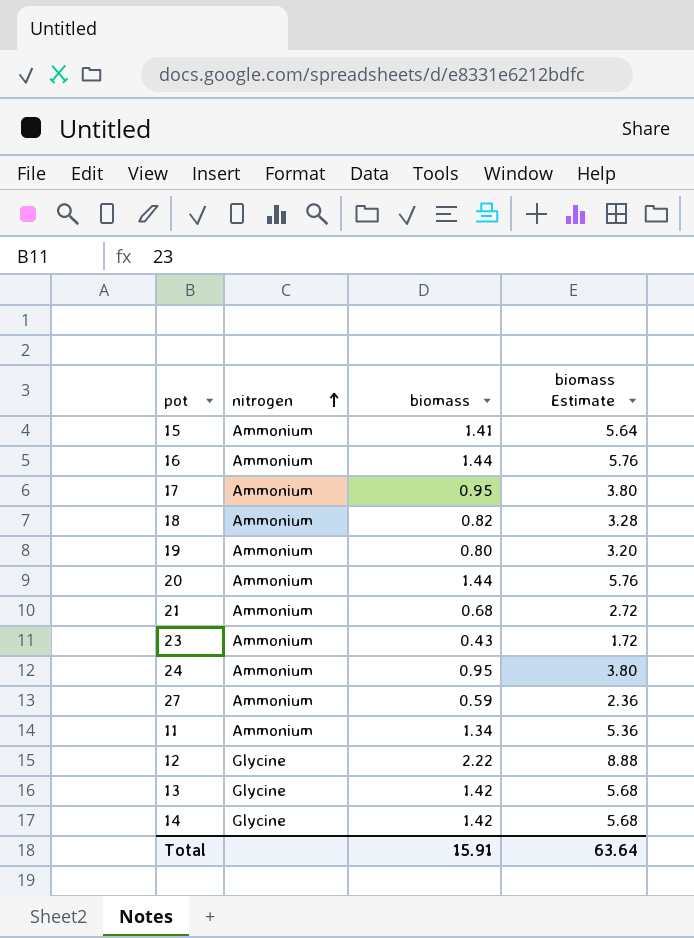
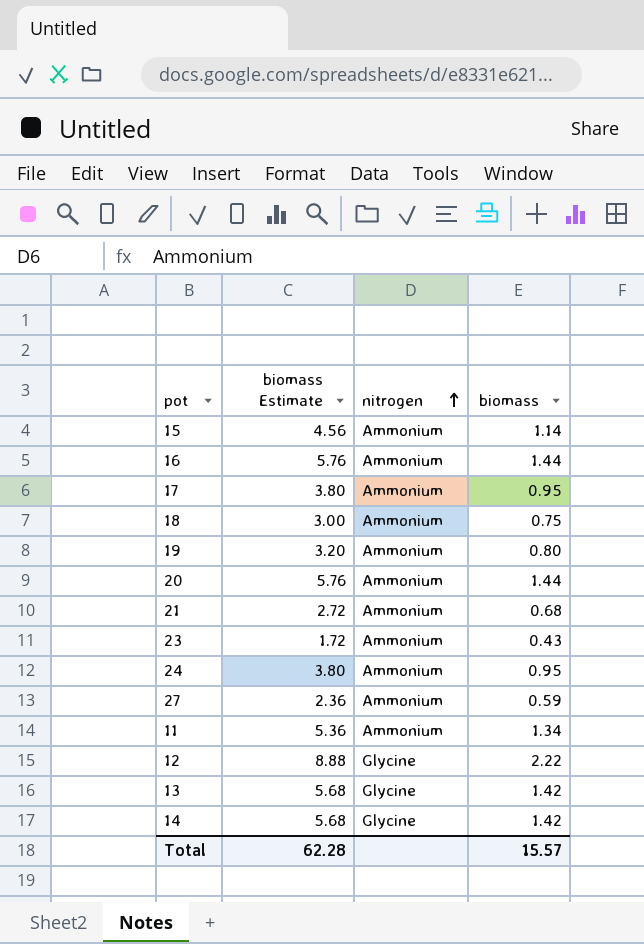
column biomass Estimate | position: 4 -> 2
15 | biomass Estimate: 5.64 -> 4.56
15 | biomass: 1.41 -> 1.14
18 | biomass Estimate: 3.28 -> 3.00
18 | biomass: 0.82 -> 0.75
Total | biomass Estimate: 63.64 -> 62.28
Total | biomass: 15.91 -> 15.57

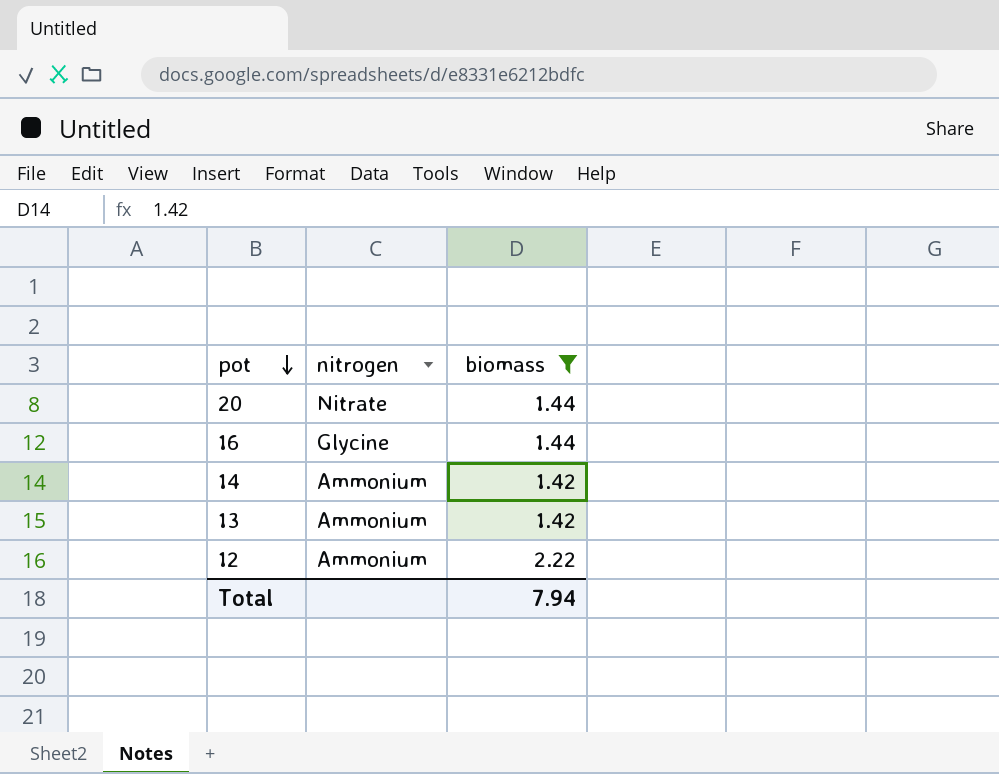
filter: none -> biomass >= 1.42
row order: nitrogen ascending -> pot descending
column biomass Estimate | formula: [biomass] * 4 -> none
20 | nitrogen: Ammonium -> Nitrate
16 | nitrogen: Ammonium -> Glycine
14 | nitrogen: Glycine -> Ammonium
13 | nitrogen: Glycine -> Ammonium
12 | nitrogen: Glycine -> Ammonium
Total | biomass: 15.57 -> 7.94

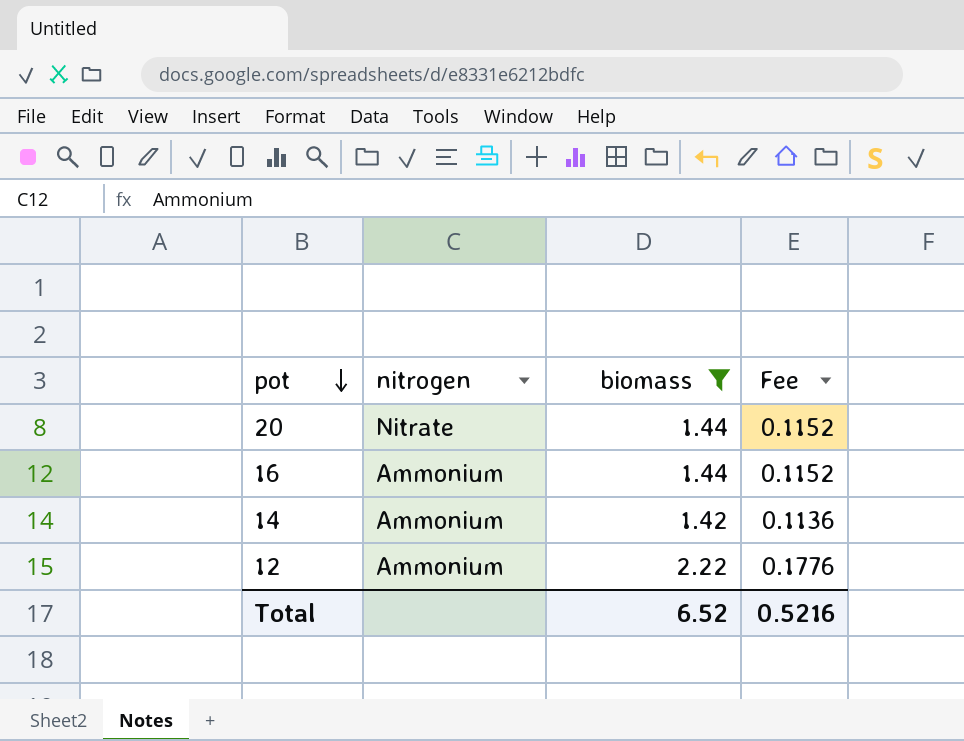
column Fee | formula: none -> [biomass] * 0.08
row 13: Ammonium | 1.42 -> none
16 | nitrogen: Glycine -> Ammonium
Total | biomass: 7.94 -> 6.52

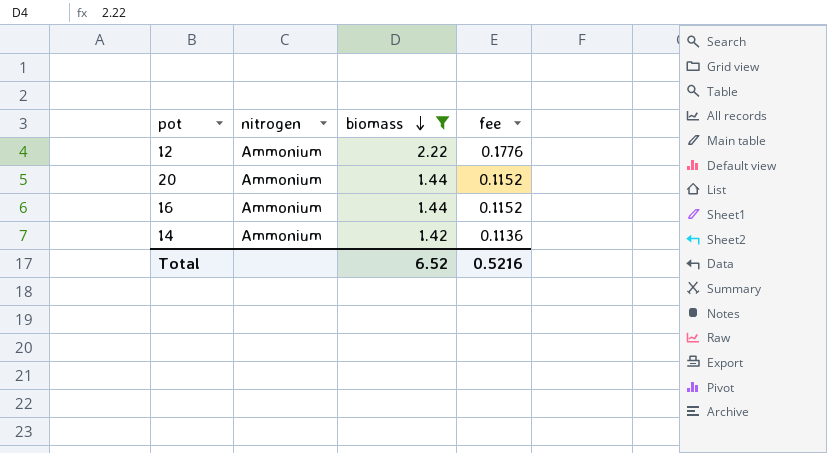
row order: pot descending -> biomass descending
column name: Fee -> fee
20 | nitrogen: Nitrate -> Ammonium

